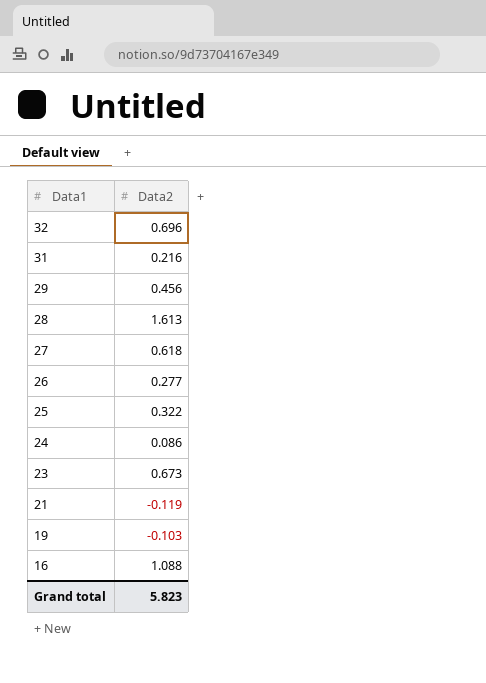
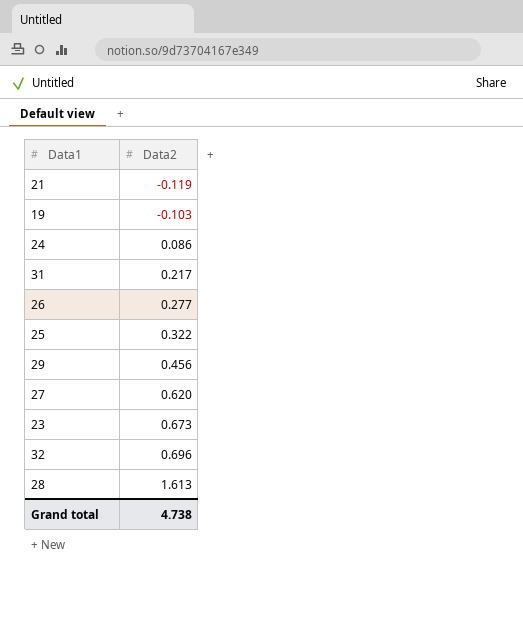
row order: Data1 descending -> Data2 ascending
row 16: 1.088 -> none
31 | Data2: 0.216 -> 0.217
27 | Data2: 0.618 -> 0.620
Grand total | Data2: 5.823 -> 4.738

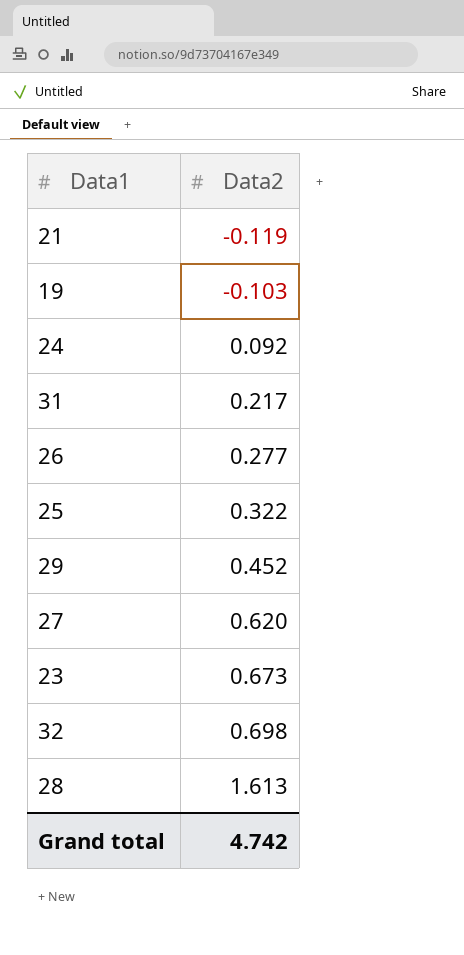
24 | Data2: 0.086 -> 0.092
29 | Data2: 0.456 -> 0.452
32 | Data2: 0.696 -> 0.698
Grand total | Data2: 4.738 -> 4.742

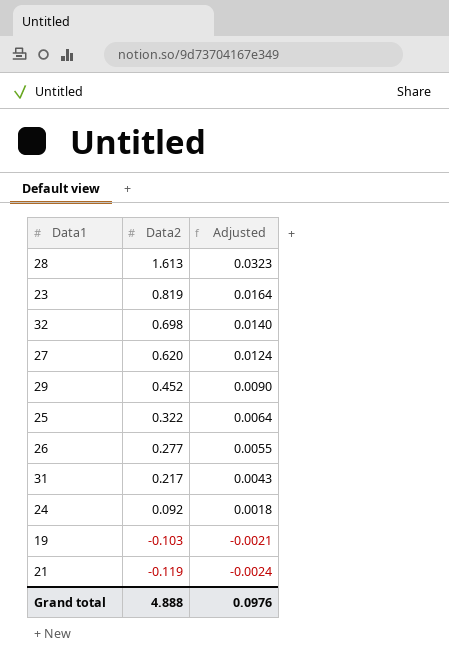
row order: Data2 ascending -> Data2 descending
column Adjusted | formula: none -> [Data2] * 0.02
23 | Data2: 0.673 -> 0.819
Grand total | Data2: 4.742 -> 4.888

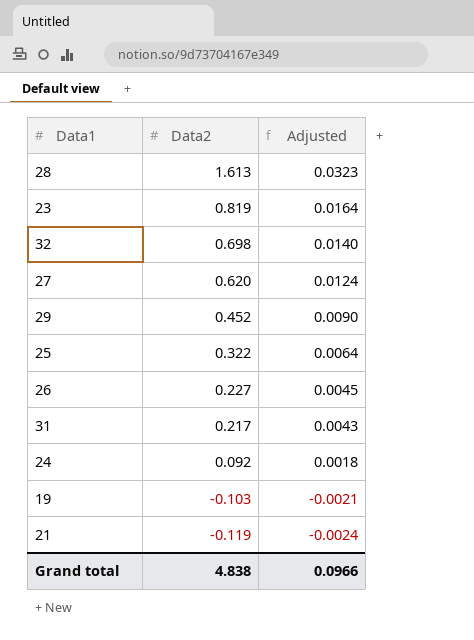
26 | Data2: 0.277 -> 0.227
26 | Adjusted: 0.0055 -> 0.0045
Grand total | Data2: 4.888 -> 4.838
Grand total | Adjusted: 0.0976 -> 0.0966

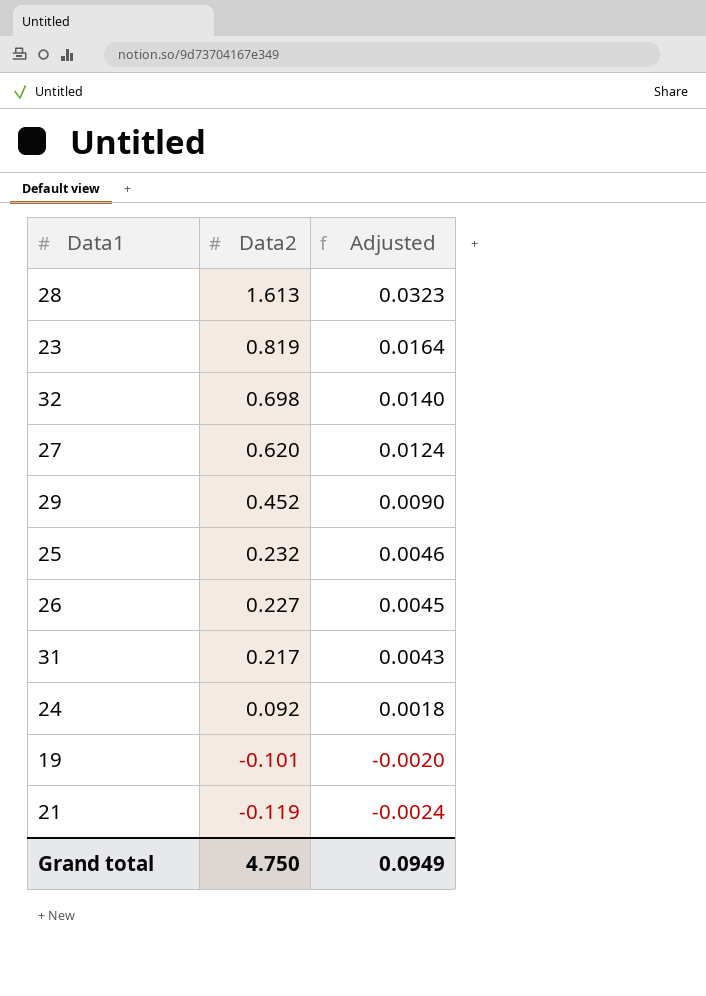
25 | Data2: 0.322 -> 0.232
25 | Adjusted: 0.0064 -> 0.0046
19 | Data2: -0.103 -> -0.101
19 | Adjusted: -0.0021 -> -0.0020
Grand total | Data2: 4.838 -> 4.750
Grand total | Adjusted: 0.0966 -> 0.0949

